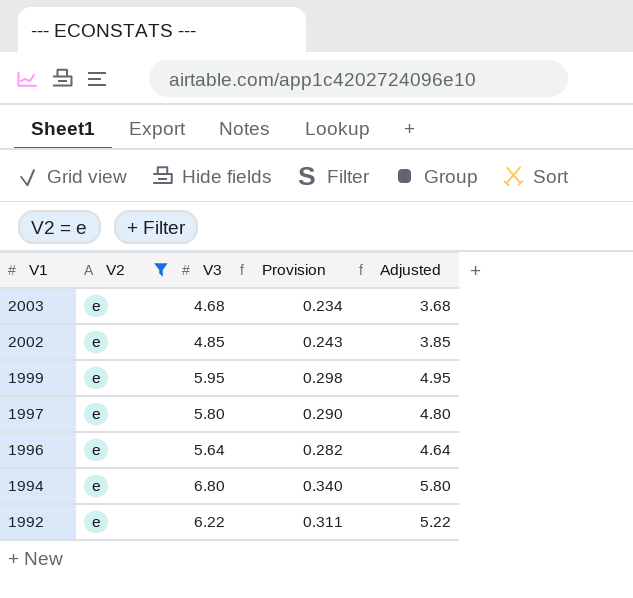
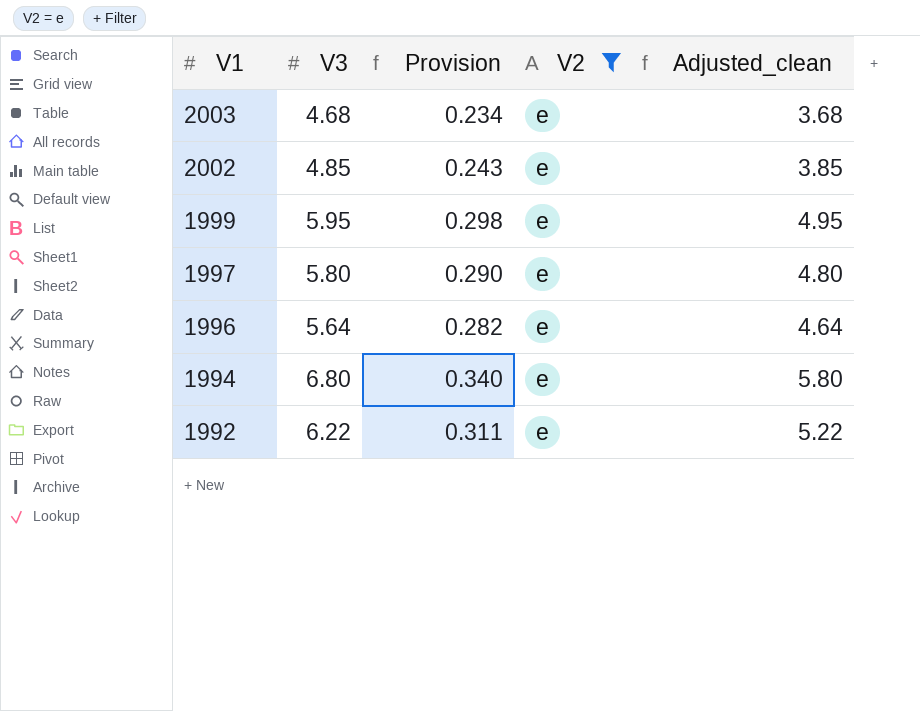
column V2 | position: 2 -> 4
column name: Adjusted -> Adjusted_clean

